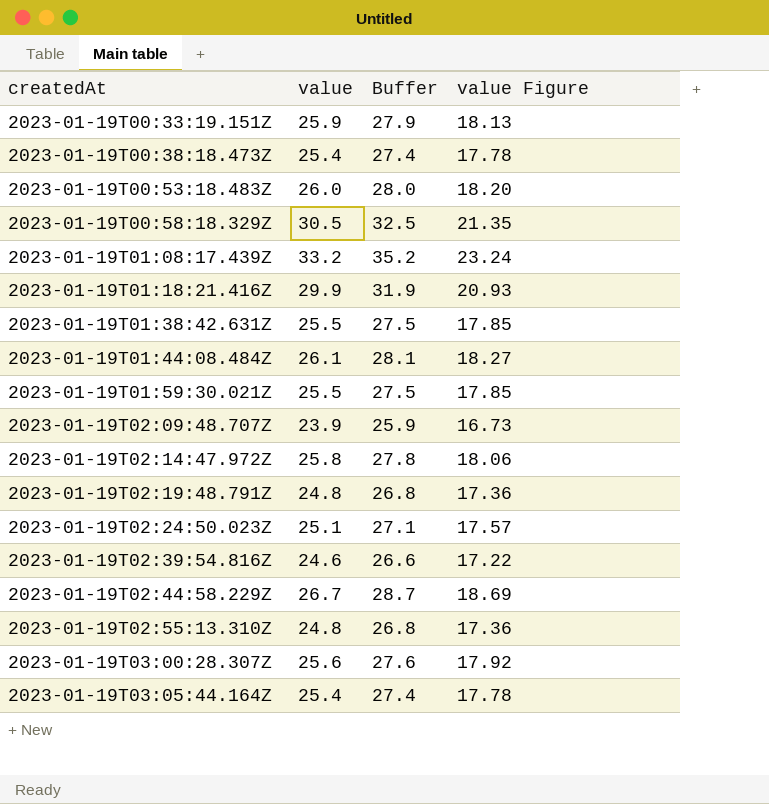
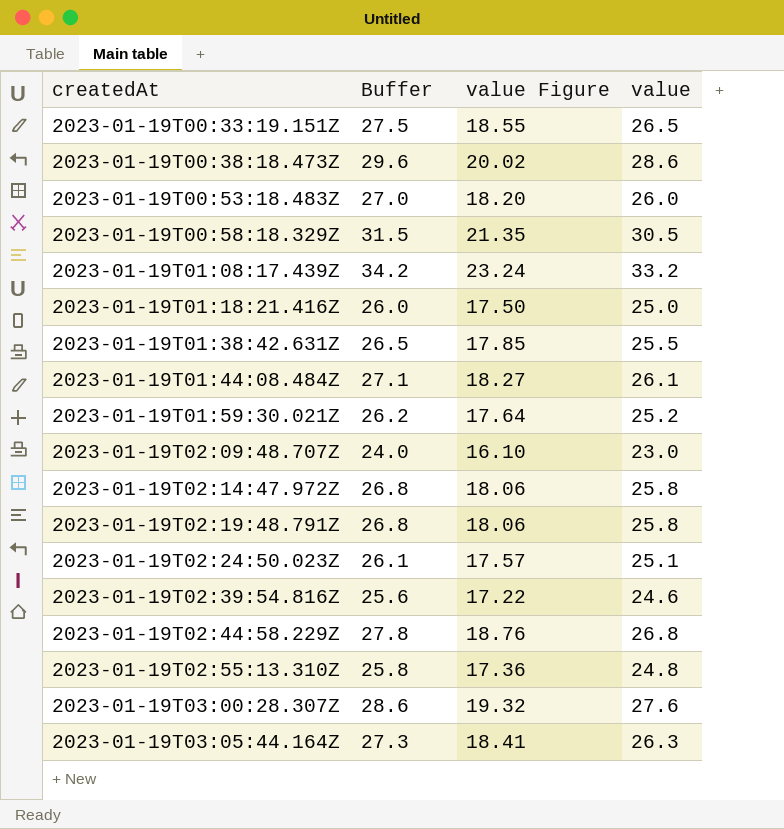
column Buffer | formula: [value] + 2 -> [value] + 1
column value | position: 2 -> 4
2023-01-19T00:33:19.151Z | value Figure: 18.13 -> 18.55
2023-01-19T00:33:19.151Z | value: 25.9 -> 26.5
2023-01-19T00:38:18.473Z | value Figure: 17.78 -> 20.02
2023-01-19T00:38:18.473Z | value: 25.4 -> 28.6
2023-01-19T01:18:21.416Z | value Figure: 20.93 -> 17.50
2023-01-19T01:18:21.416Z | value: 29.9 -> 25.0
2023-01-19T01:59:30.021Z | value Figure: 17.85 -> 17.64
2023-01-19T01:59:30.021Z | value: 25.5 -> 25.2
2023-01-19T02:09:48.707Z | value Figure: 16.73 -> 16.10
2023-01-19T02:09:48.707Z | value: 23.9 -> 23.0
2023-01-19T02:19:48.791Z | value Figure: 17.36 -> 18.06
2023-01-19T02:19:48.791Z | value: 24.8 -> 25.8
2023-01-19T02:44:58.229Z | value Figure: 18.69 -> 18.76
2023-01-19T02:44:58.229Z | value: 26.7 -> 26.8
2023-01-19T03:00:28.307Z | value Figure: 17.92 -> 19.32
2023-01-19T03:00:28.307Z | value: 25.6 -> 27.6
2023-01-19T03:05:44.164Z | value Figure: 17.78 -> 18.41
2023-01-19T03:05:44.164Z | value: 25.4 -> 26.3

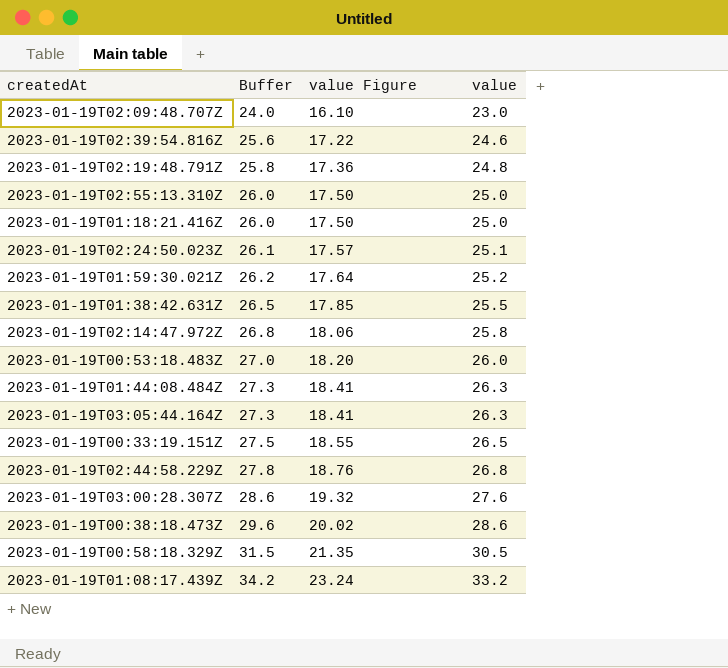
row order: createdAt ascending -> Buffer ascending
2023-01-19T02:19:48.791Z | Buffer: 26.8 -> 25.8
2023-01-19T02:19:48.791Z | value Figure: 18.06 -> 17.36
2023-01-19T02:19:48.791Z | value: 25.8 -> 24.8
2023-01-19T02:55:13.310Z | Buffer: 25.8 -> 26.0
2023-01-19T02:55:13.310Z | value Figure: 17.36 -> 17.50
2023-01-19T02:55:13.310Z | value: 24.8 -> 25.0
2023-01-19T01:44:08.484Z | Buffer: 27.1 -> 27.3
2023-01-19T01:44:08.484Z | value Figure: 18.27 -> 18.41
2023-01-19T01:44:08.484Z | value: 26.1 -> 26.3

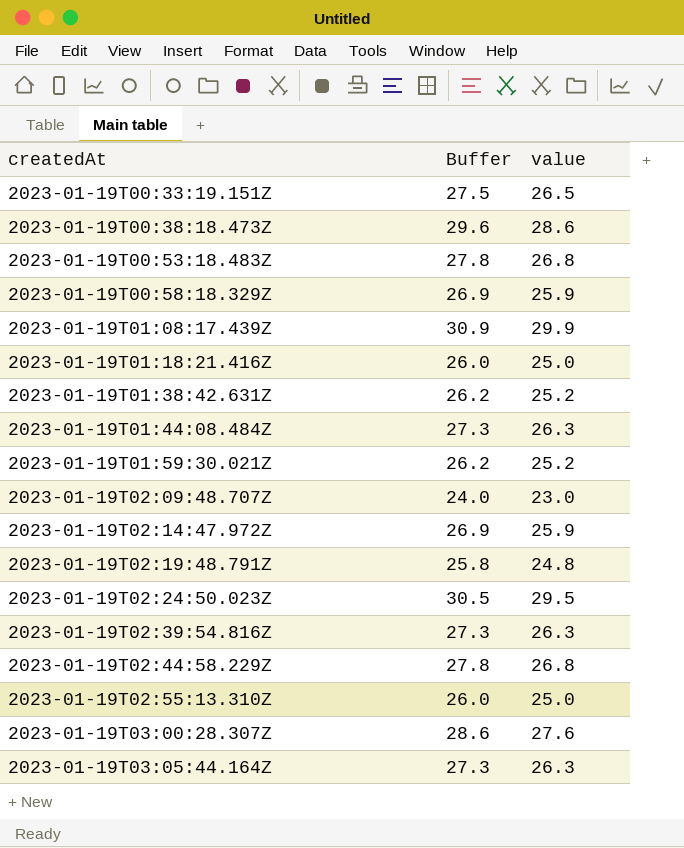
row order: Buffer ascending -> createdAt ascending
column value Figure | formula: [value] * 0.7 -> none
2023-01-19T00:53:18.483Z | Buffer: 27.0 -> 27.8
2023-01-19T00:53:18.483Z | value: 26.0 -> 26.8
2023-01-19T00:58:18.329Z | Buffer: 31.5 -> 26.9
2023-01-19T00:58:18.329Z | value: 30.5 -> 25.9
2023-01-19T01:08:17.439Z | Buffer: 34.2 -> 30.9
2023-01-19T01:08:17.439Z | value: 33.2 -> 29.9
2023-01-19T01:38:42.631Z | Buffer: 26.5 -> 26.2
2023-01-19T01:38:42.631Z | value: 25.5 -> 25.2
2023-01-19T02:14:47.972Z | Buffer: 26.8 -> 26.9
2023-01-19T02:14:47.972Z | value: 25.8 -> 25.9
2023-01-19T02:24:50.023Z | Buffer: 26.1 -> 30.5
2023-01-19T02:24:50.023Z | value: 25.1 -> 29.5
2023-01-19T02:39:54.816Z | Buffer: 25.6 -> 27.3
2023-01-19T02:39:54.816Z | value: 24.6 -> 26.3

